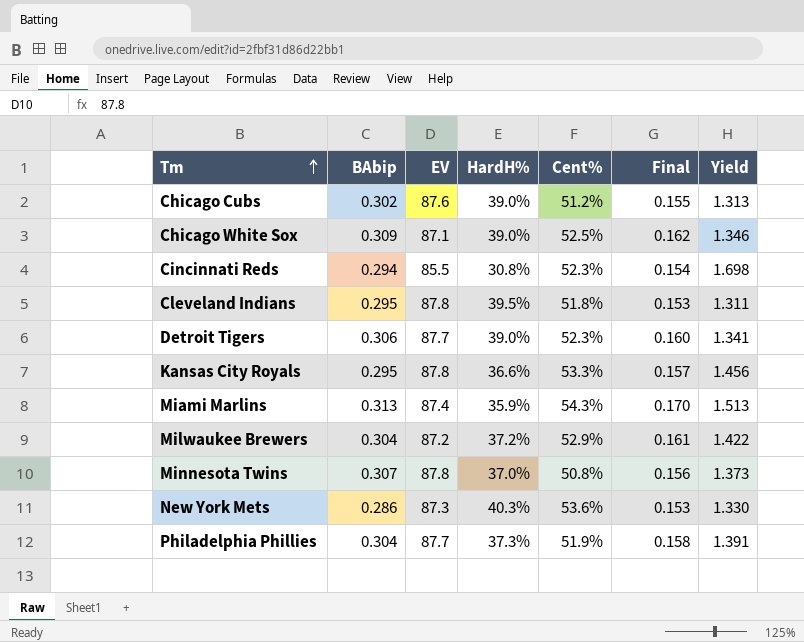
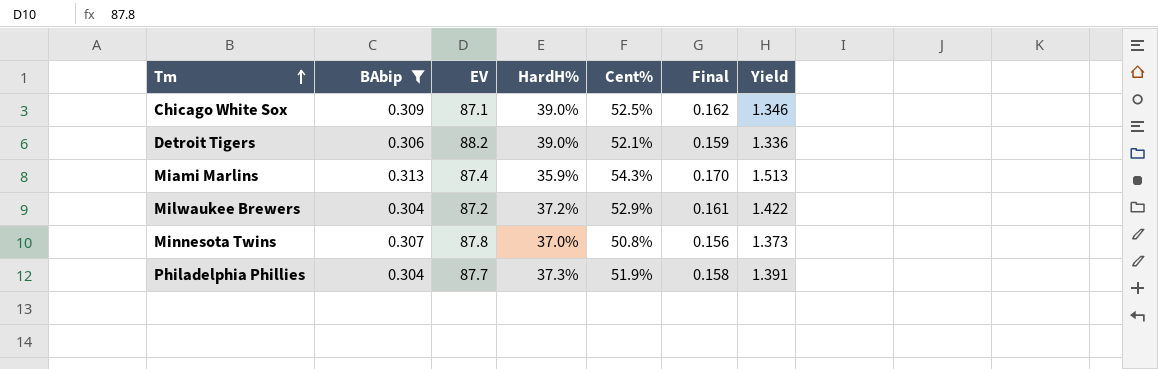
filter: none -> BAbip >= 0.304
Detroit Tigers | EV: 87.7 -> 88.2
Detroit Tigers | Cent%: 52.3% -> 52.1%
Detroit Tigers | Final: 0.160 -> 0.159
Detroit Tigers | Yield: 1.341 -> 1.336

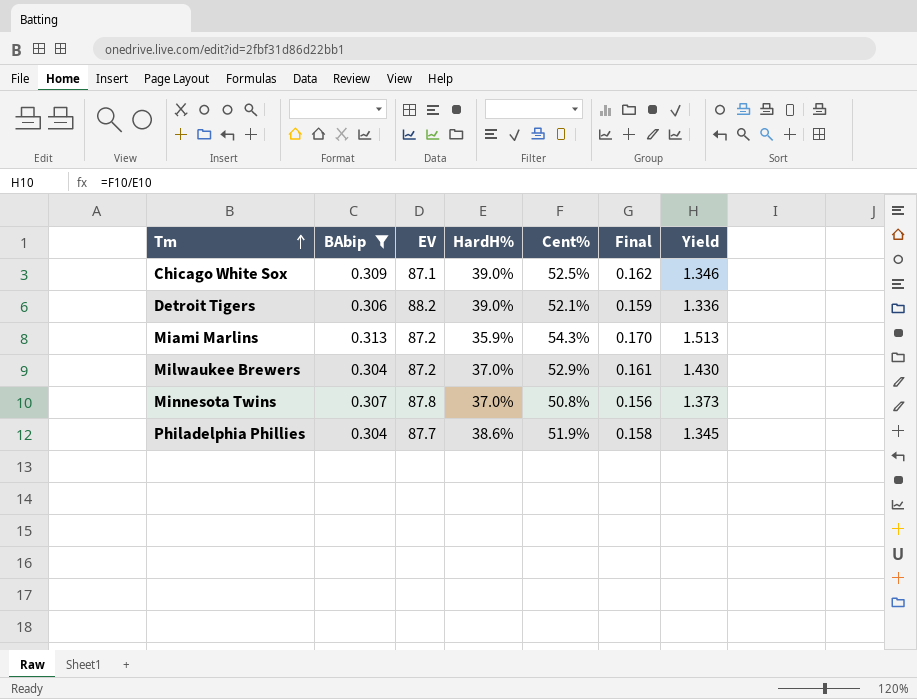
Miami Marlins | EV: 87.4 -> 87.2
Milwaukee Brewers | HardH%: 37.2% -> 37.0%
Milwaukee Brewers | Yield: 1.422 -> 1.430
Philadelphia Phillies | HardH%: 37.3% -> 38.6%
Philadelphia Phillies | Yield: 1.391 -> 1.345

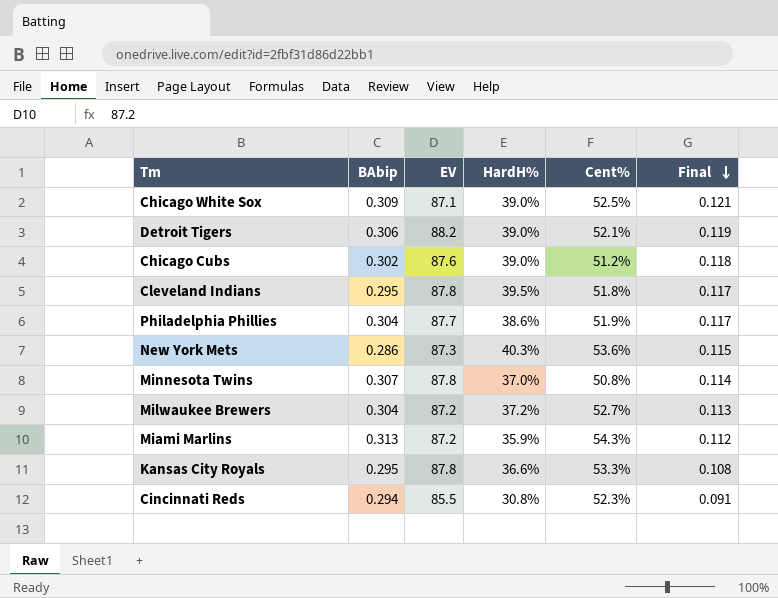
filter: BAbip >= 0.304 -> none
row order: Tm ascending -> Final descending
column Yield | formula: [Cent%] / [HardH%] -> none
column Final | formula: [BAbip] * [Cent%] -> [BAbip] * [HardH%]
Milwaukee Brewers | HardH%: 37.0% -> 37.2%
Milwaukee Brewers | Cent%: 52.9% -> 52.7%

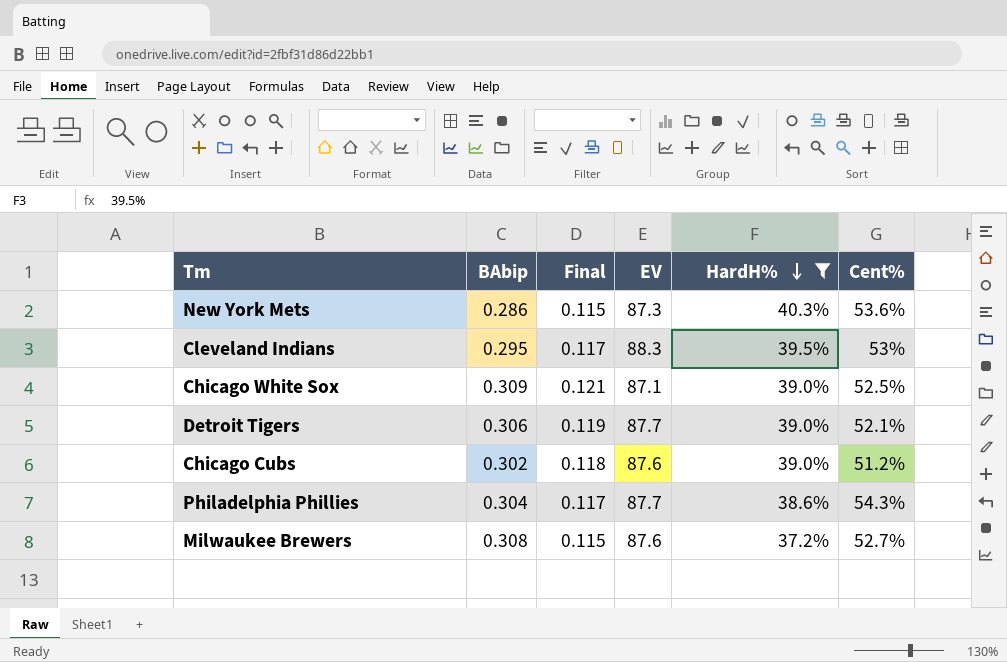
filter: none -> HardH% >= 37.2%
row order: Final descending -> HardH% descending
column Final | position: 6 -> 3
Cleveland Indians | EV: 87.8 -> 88.3
Cleveland Indians | Cent%: 51.8% -> 53%
Detroit Tigers | EV: 88.2 -> 87.7
Philadelphia Phillies | Cent%: 51.9% -> 54.3%
Milwaukee Brewers | BAbip: 0.304 -> 0.308
Milwaukee Brewers | Final: 0.113 -> 0.115
Milwaukee Brewers | EV: 87.2 -> 87.6

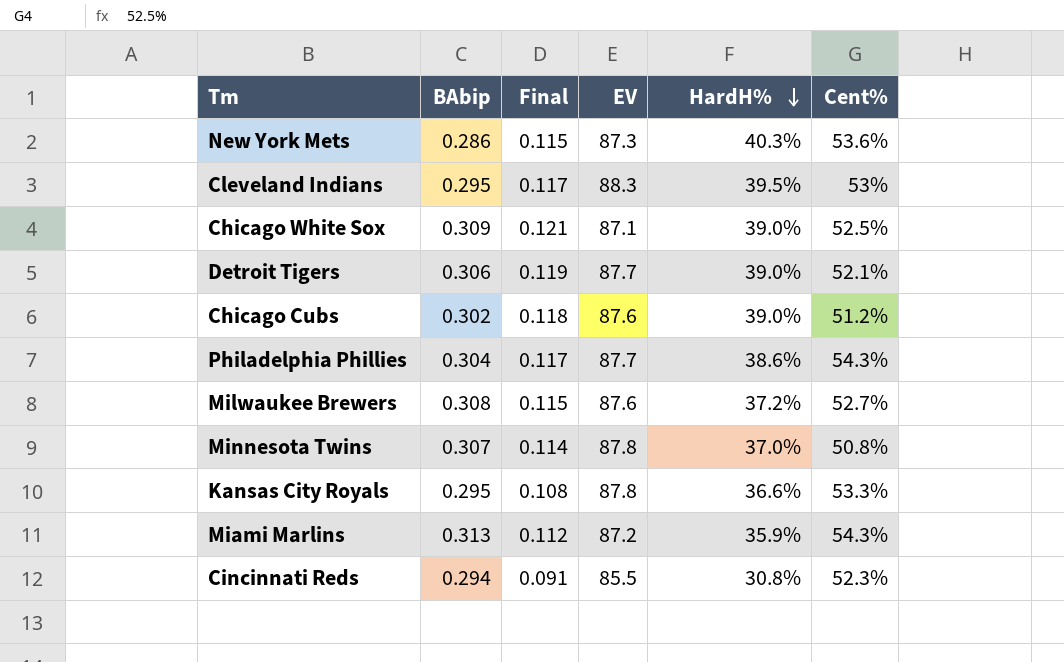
filter: HardH% >= 37.2% -> none

